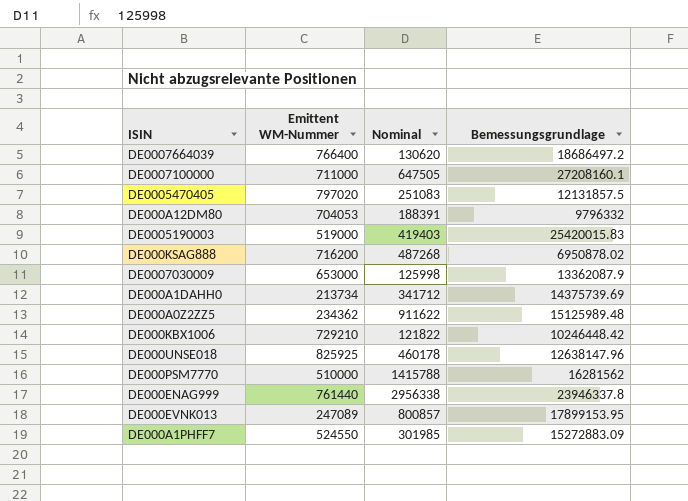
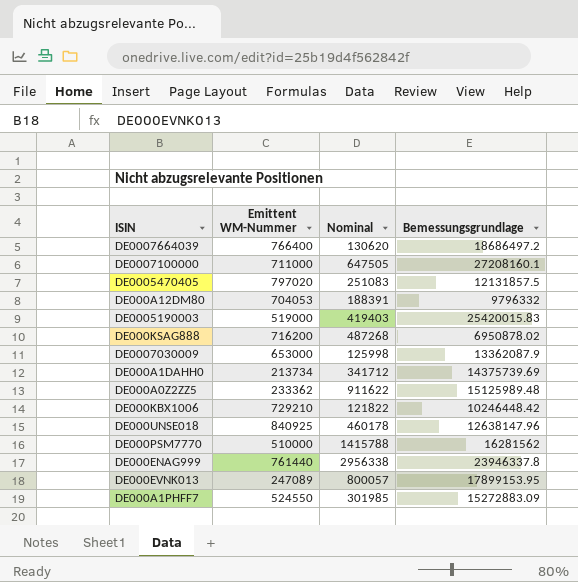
DE000A0Z2ZZ5 | Emittent WM-Nummer: 234362 -> 233362
DE000UNSE018 | Emittent WM-Nummer: 825925 -> 840925
DE000EVNK013 | Nominal: 800857 -> 800057

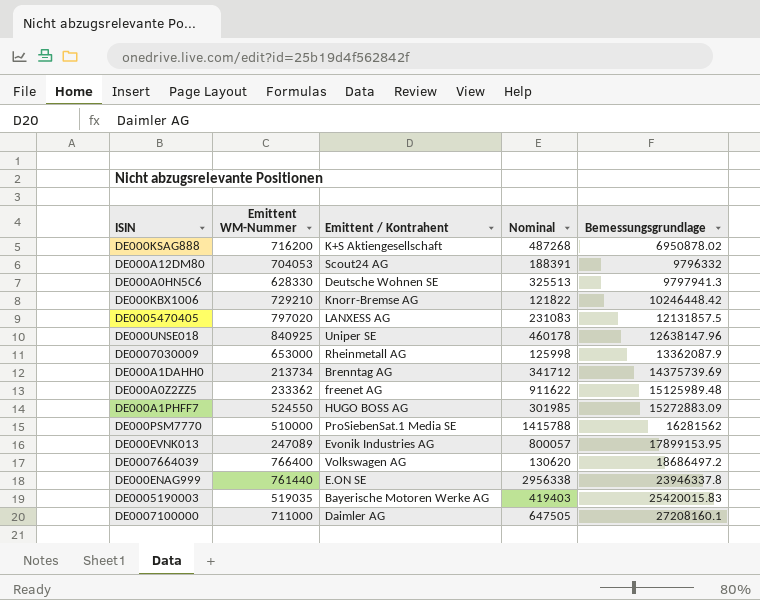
row order: none -> Bemessungsgrundlage ascending
column Emittent / Kontrahent | position: none -> 3
row DE000A0HN5C6: none -> 628330 | Deutsche Wohnen SE | 325513 | 9797941.3
DE0005470405 | Nominal: 251083 -> 231083
DE0005190003 | Emittent WM-Nummer: 519000 -> 519035

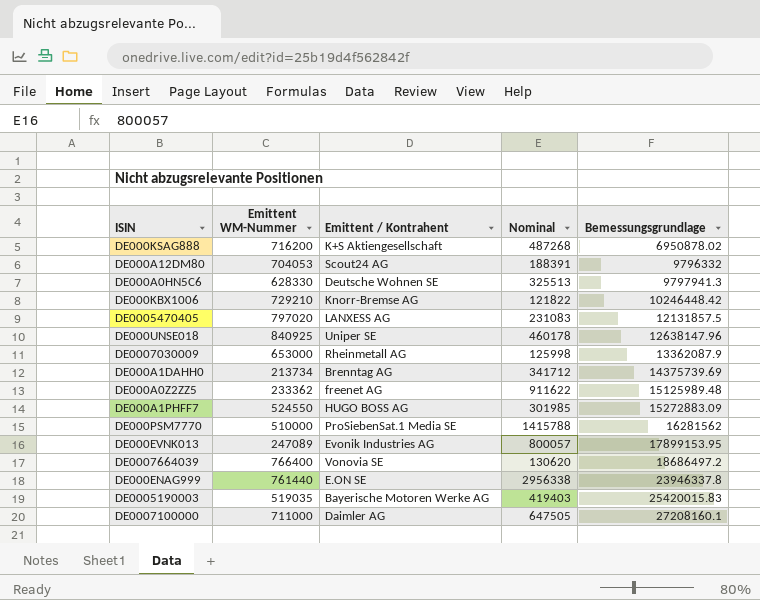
DE0007664039 | Emittent / Kontrahent: Volkswagen AG -> Vonovia SE

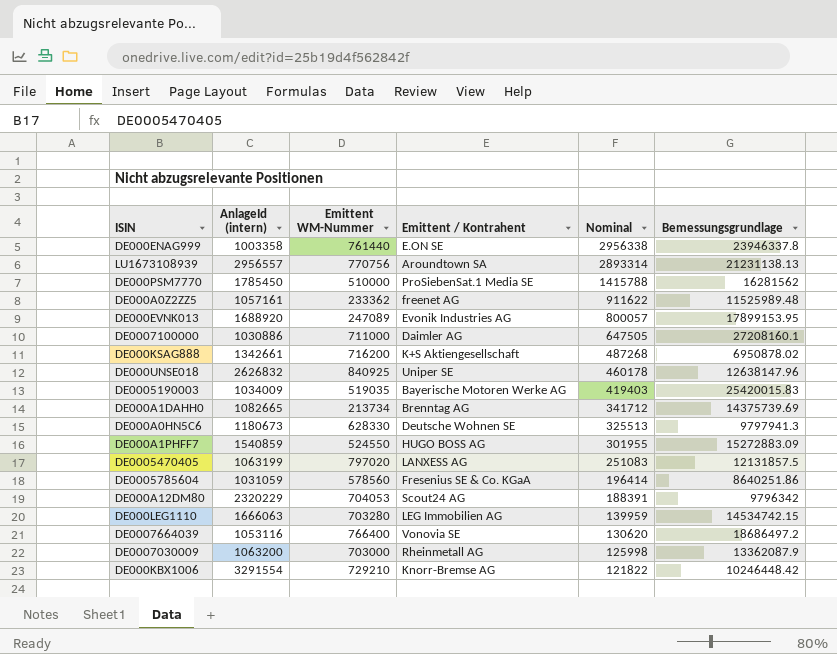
row order: Bemessungsgrundlage ascending -> Nominal descending
column AnlageId (intern) | position: none -> 2
row LU1673108939: none -> 2956557 | 770756 | Aroundtown SA | 2893314 | 21231138.13
DE000A0Z2ZZ5 | Bemessungsgrundlage: 15125989.48 -> 11525989.48
DE000A1PHFF7 | Nominal: 301985 -> 301955
DE0005470405 | Nominal: 231083 -> 251083
row DE0005785604: none -> 1031059 | 578560 | Fresenius SE & Co. KGaA | 196414 | 8640251.86
DE000A12DM80 | Bemessungsgrundlage: 9796332 -> 9796342
row DE000LEG1110: none -> 1666063 | 703280 | LEG Immobilien AG | 139959 | 14534742.15
DE0007030009 | Emittent WM-Nummer: 653000 -> 703000

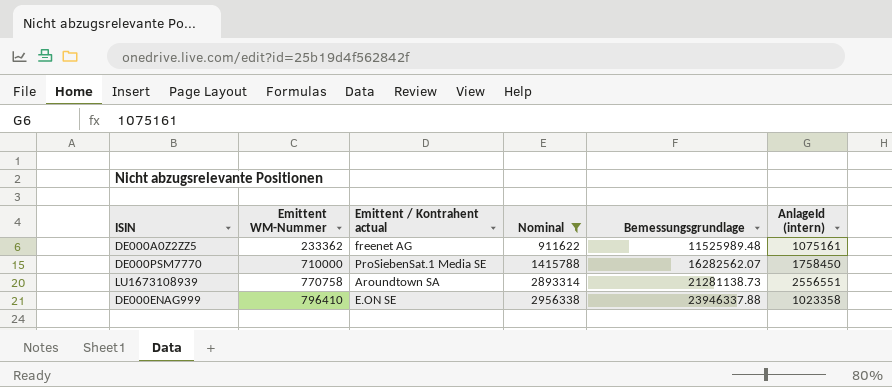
filter: none -> Nominal >= 911622
row order: Nominal descending -> Emittent WM-Nummer ascending
column name: Emittent / Kontrahent -> Emittent / Kontrahent actual
column AnlageId (intern) | position: 2 -> 6
DE000A0Z2ZZ5 | AnlageId (intern): 1057161 -> 1075161
DE000PSM7770 | Emittent WM-Nummer: 510000 -> 710000
DE000PSM7770 | Bemessungsgrundlage: 16281562 -> 16282562.07
DE000PSM7770 | AnlageId (intern): 1785450 -> 1758450
LU1673108939 | Emittent WM-Nummer: 770756 -> 770758
LU1673108939 | Bemessungsgrundlage: 21231138.13 -> 21281138.73
LU1673108939 | AnlageId (intern): 2956557 -> 2556551
DE000ENAG999 | Emittent WM-Nummer: 761440 -> 796410
DE000ENAG999 | Bemessungsgrundlage: 23946337.8 -> 23946337.88
DE000ENAG999 | AnlageId (intern): 1003358 -> 1023358

